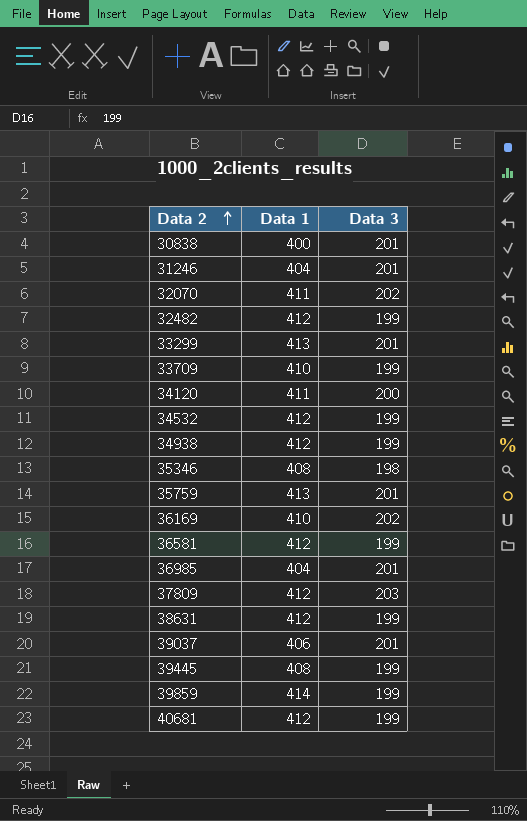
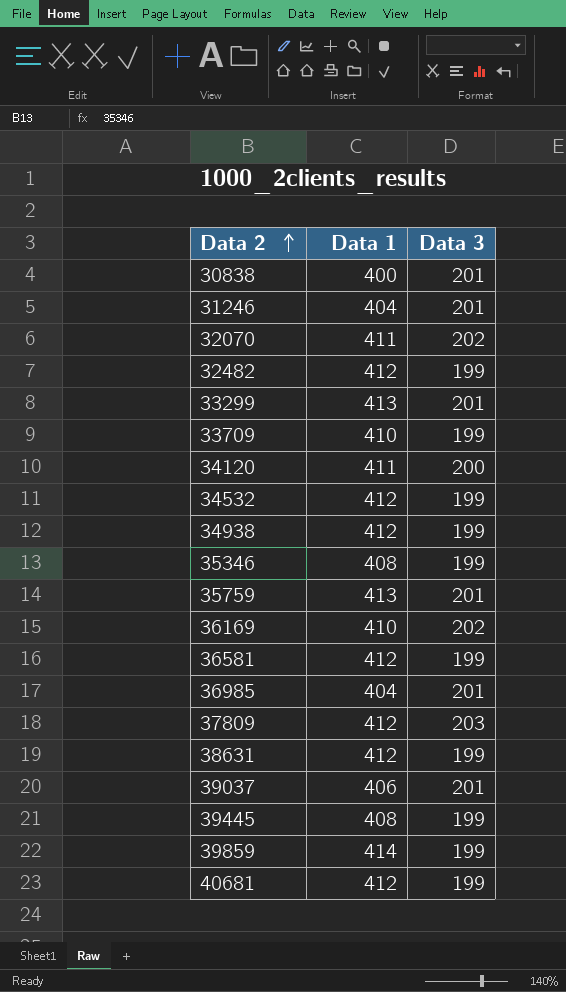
35346 | Data 3: 198 -> 199

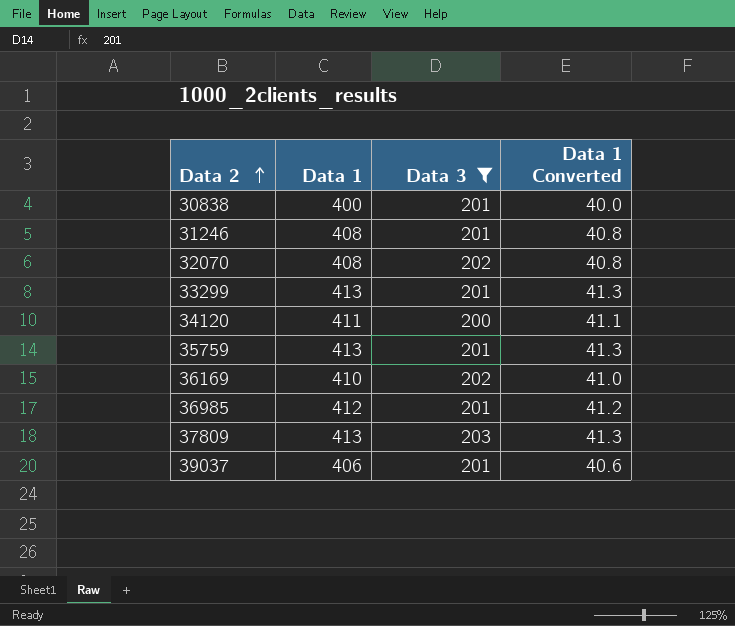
filter: none -> Data 3 != 199
column Data 1 Converted | formula: none -> [Data 1] * 0.1
31246 | Data 1: 404 -> 408
32070 | Data 1: 411 -> 408
36985 | Data 1: 404 -> 412
37809 | Data 1: 412 -> 413

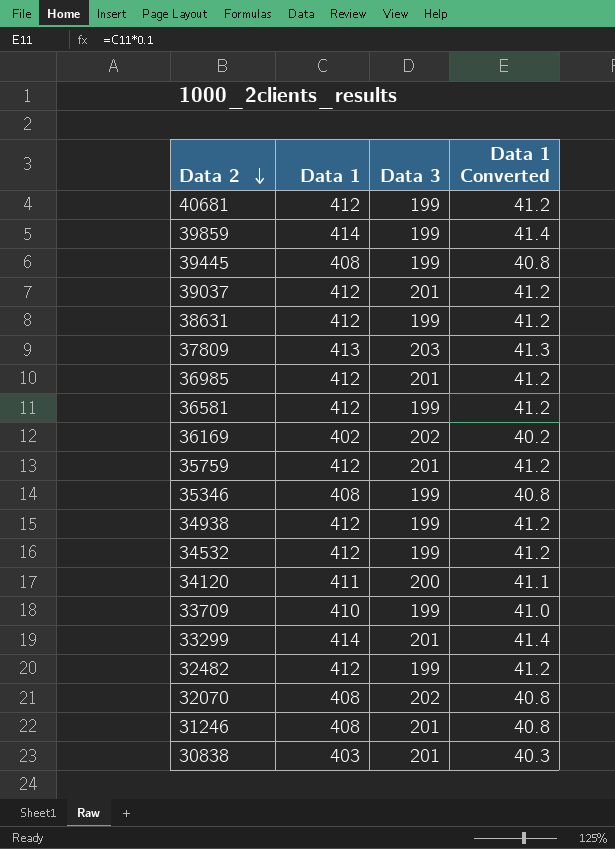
filter: Data 3 != 199 -> none
row order: Data 2 ascending -> Data 2 descending
39037 | Data 1: 406 -> 412
39037 | Data 1 Converted: 40.6 -> 41.2
36169 | Data 1: 410 -> 402
36169 | Data 1 Converted: 41.0 -> 40.2
35759 | Data 1: 413 -> 412
35759 | Data 1 Converted: 41.3 -> 41.2
33299 | Data 1: 413 -> 414
33299 | Data 1 Converted: 41.3 -> 41.4
30838 | Data 1: 400 -> 403
30838 | Data 1 Converted: 40.0 -> 40.3

